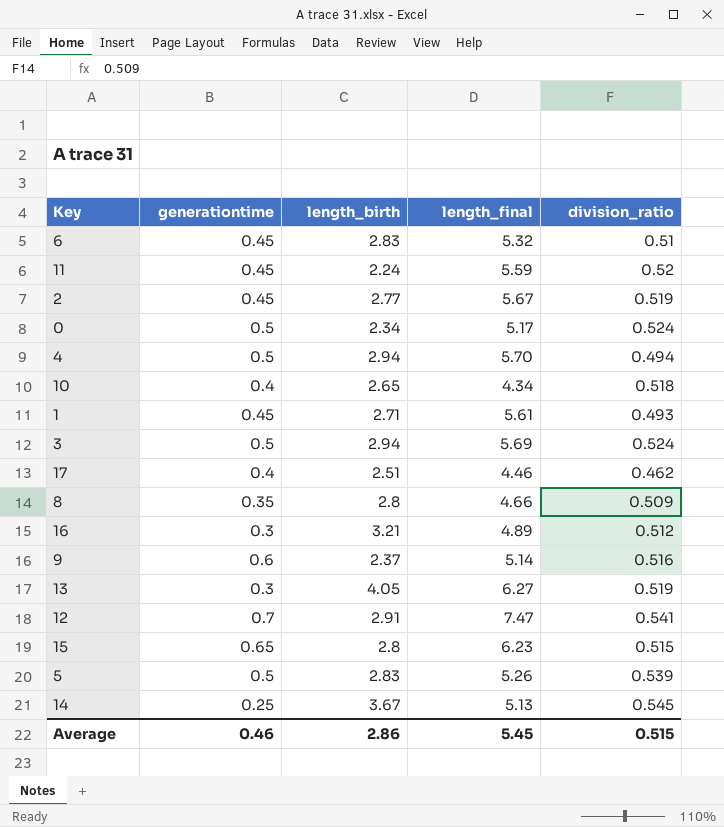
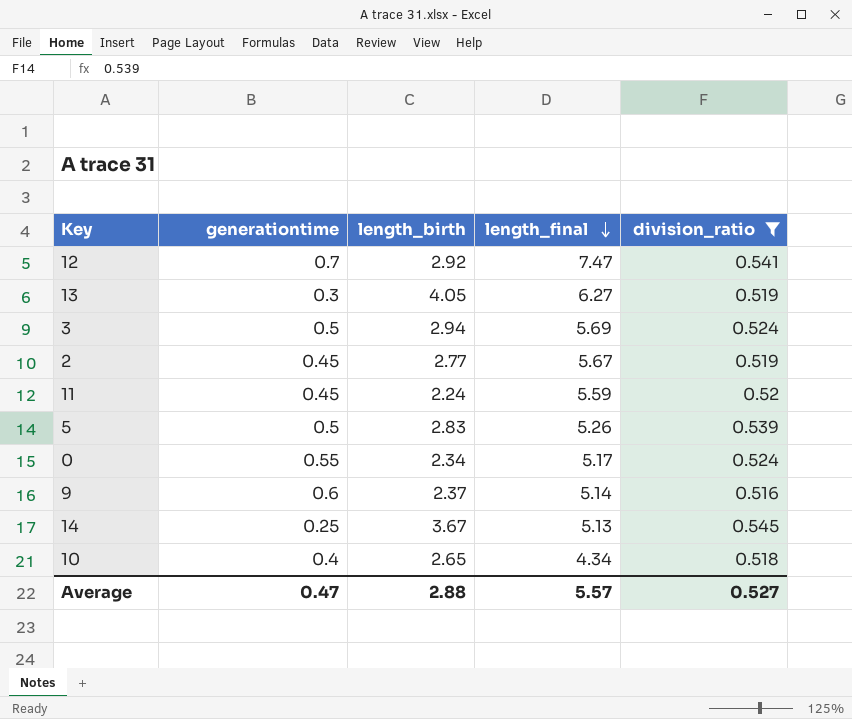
filter: none -> division_ratio >= 0.516
row order: none -> length_final descending
12 | length_birth: 2.91 -> 2.92
0 | generationtime: 0.5 -> 0.55
Average | generationtime: 0.46 -> 0.47
Average | length_birth: 2.86 -> 2.88
Average | length_final: 5.45 -> 5.57
Average | division_ratio: 0.515 -> 0.527

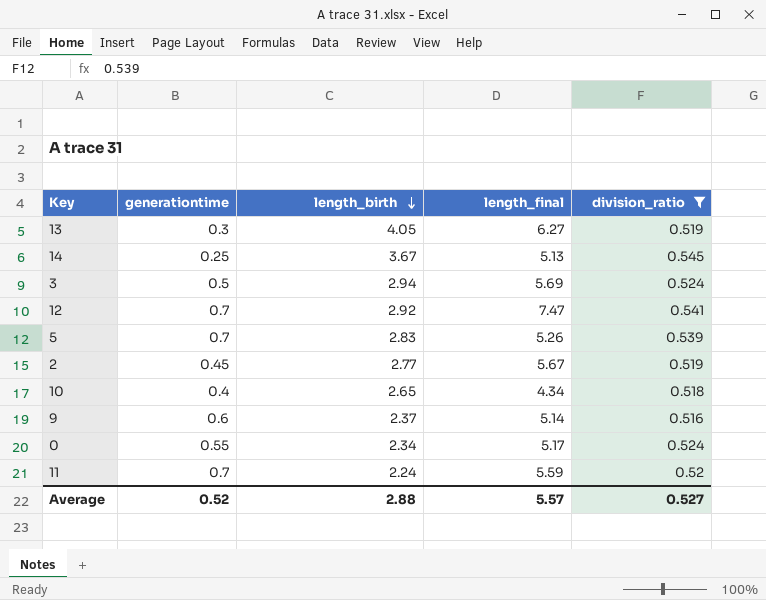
row order: length_final descending -> length_birth descending
5 | generationtime: 0.5 -> 0.7
11 | generationtime: 0.45 -> 0.7
Average | generationtime: 0.47 -> 0.52

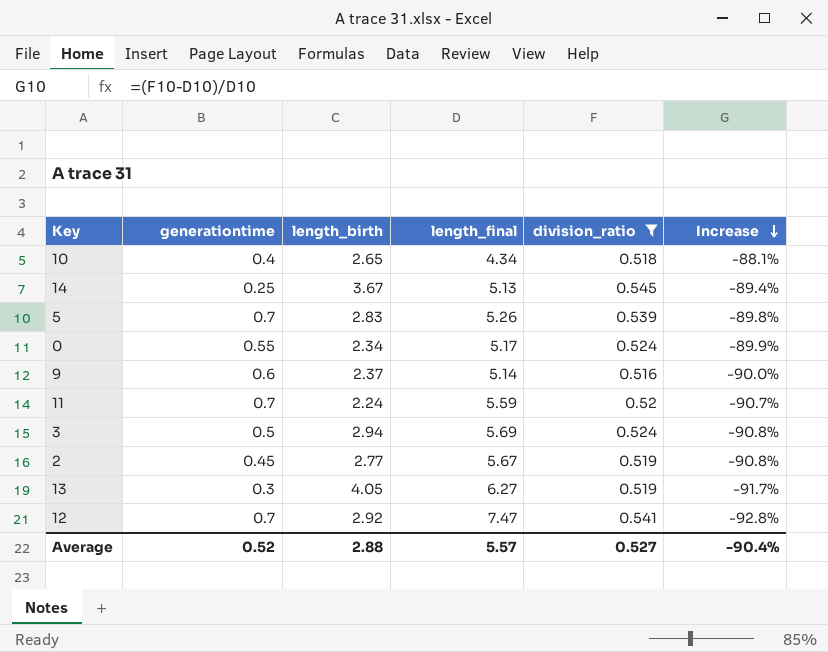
row order: length_birth descending -> Increase descending
column Increase | formula: none -> ([division_ratio] - [length_final]) / [length_final]

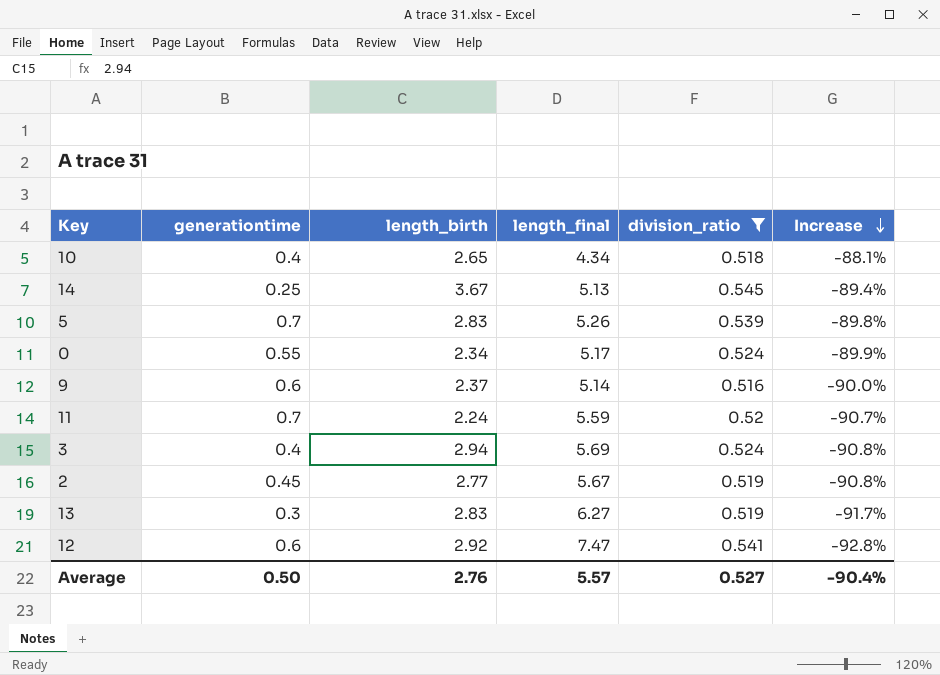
3 | generationtime: 0.5 -> 0.4
13 | length_birth: 4.05 -> 2.83
12 | generationtime: 0.7 -> 0.6
Average | generationtime: 0.52 -> 0.50
Average | length_birth: 2.88 -> 2.76

